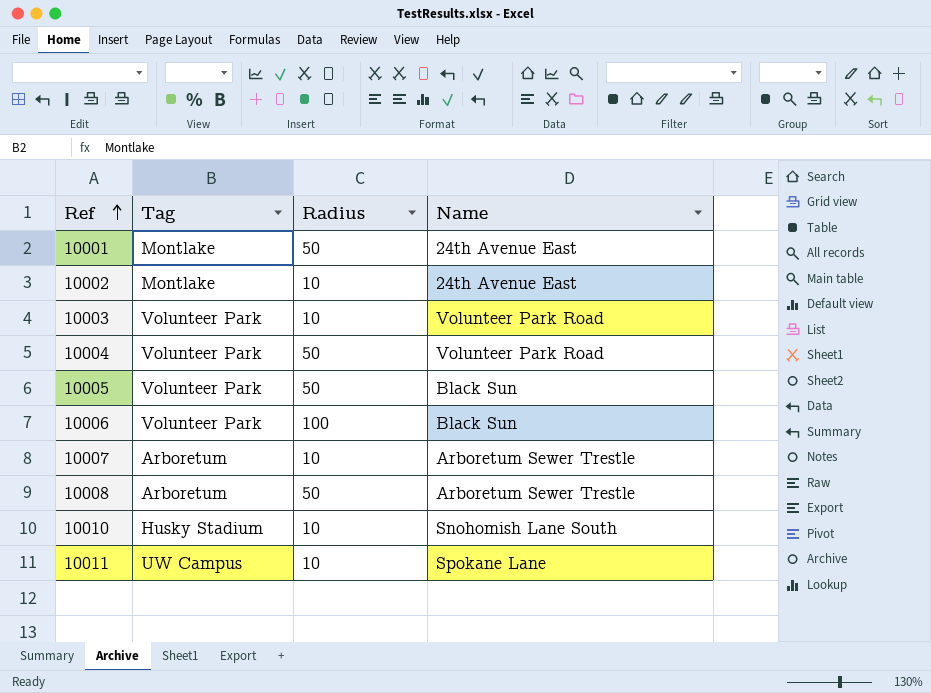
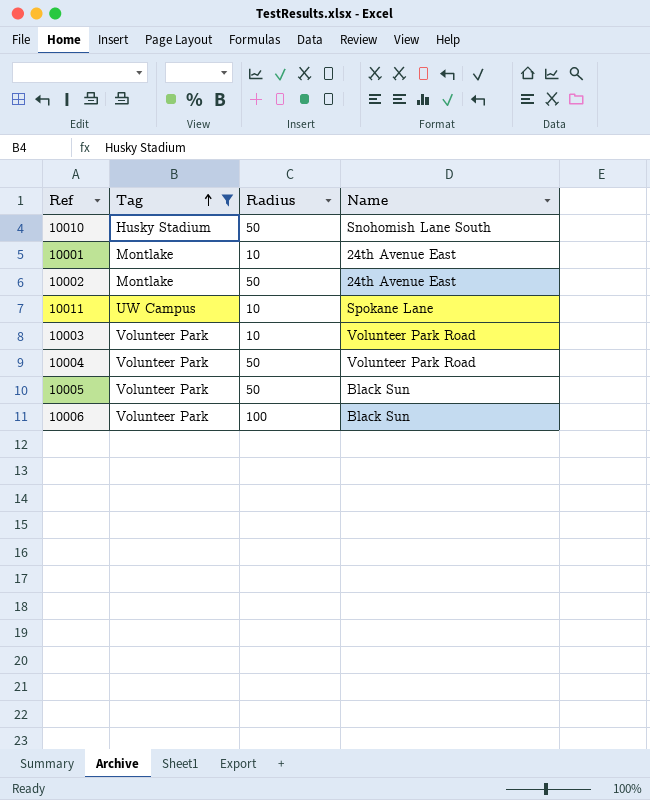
filter: none -> Tag != Arboretum
row order: Ref ascending -> Tag ascending
10010 | Radius: 10 -> 50
10001 | Radius: 50 -> 10
10002 | Radius: 10 -> 50

